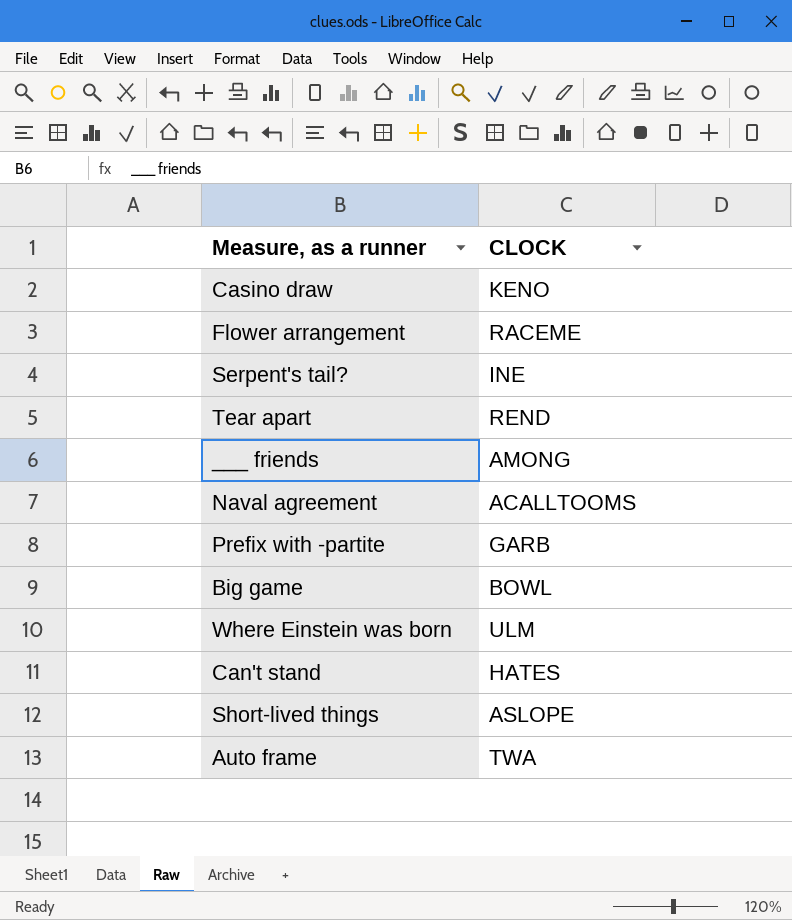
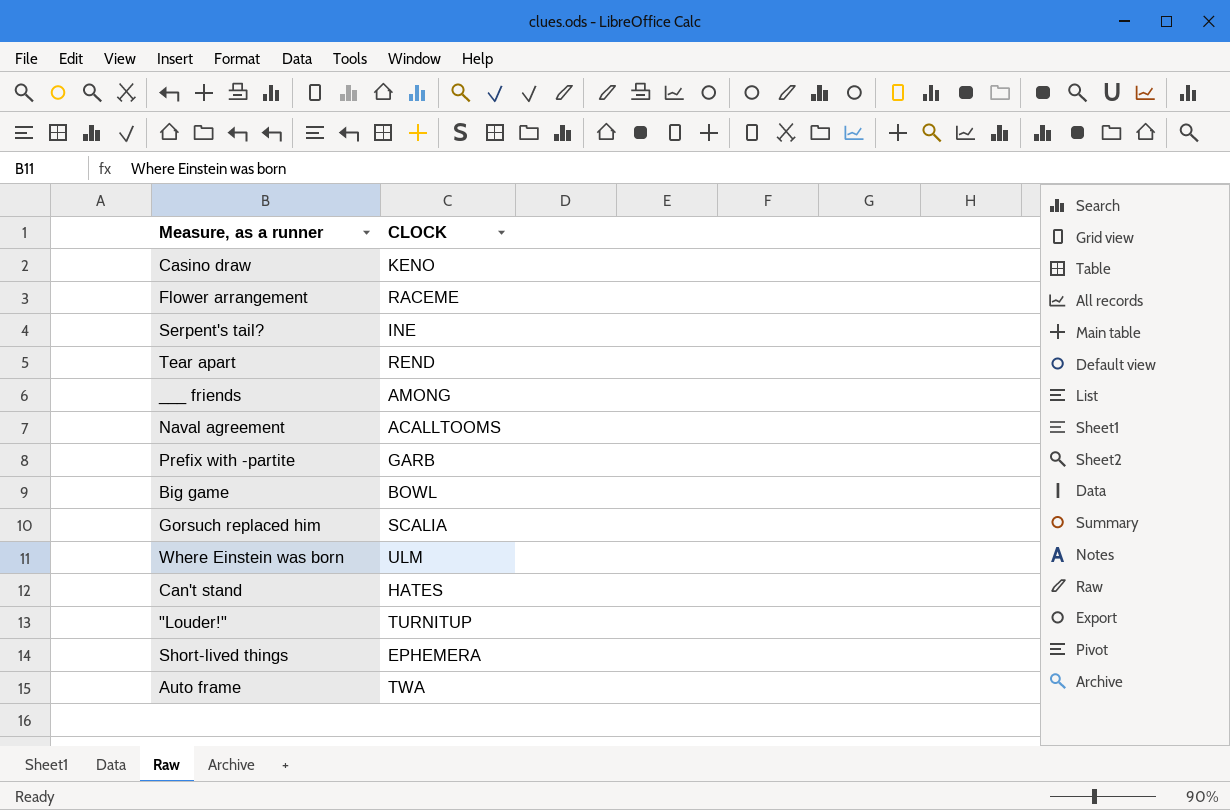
row Gorsuch replaced him: none -> SCALIA
row "Louder!": none -> TURNITUP
Short-lived things | CLOCK: ASLOPE -> EPHEMERA

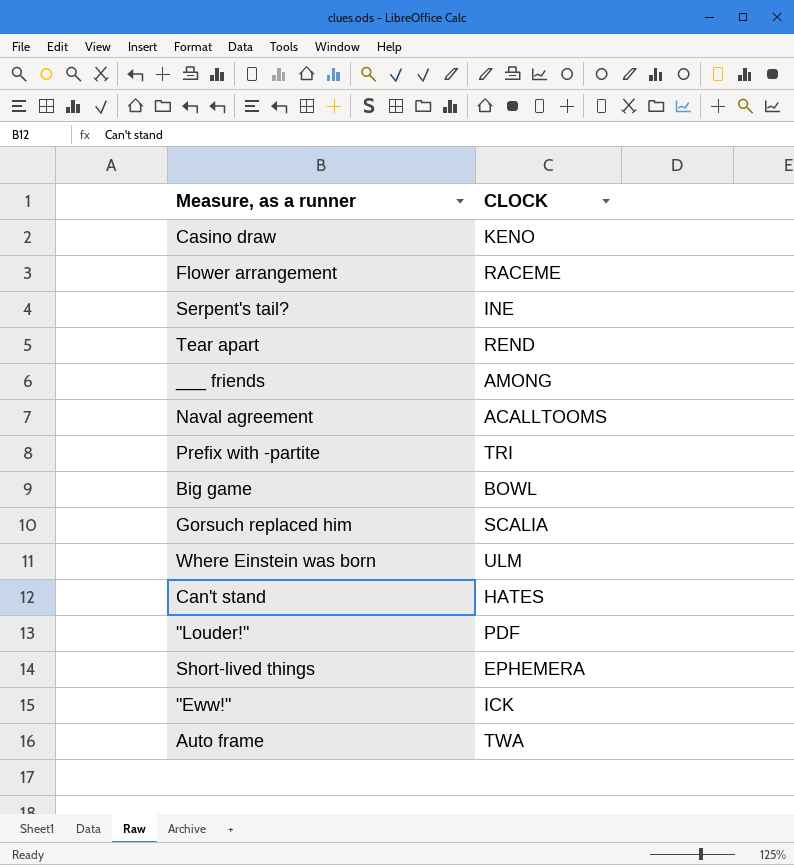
Prefix with -partite | CLOCK: GARB -> TRI
"Louder!" | CLOCK: TURNITUP -> PDF
row "Eww!": none -> ICK

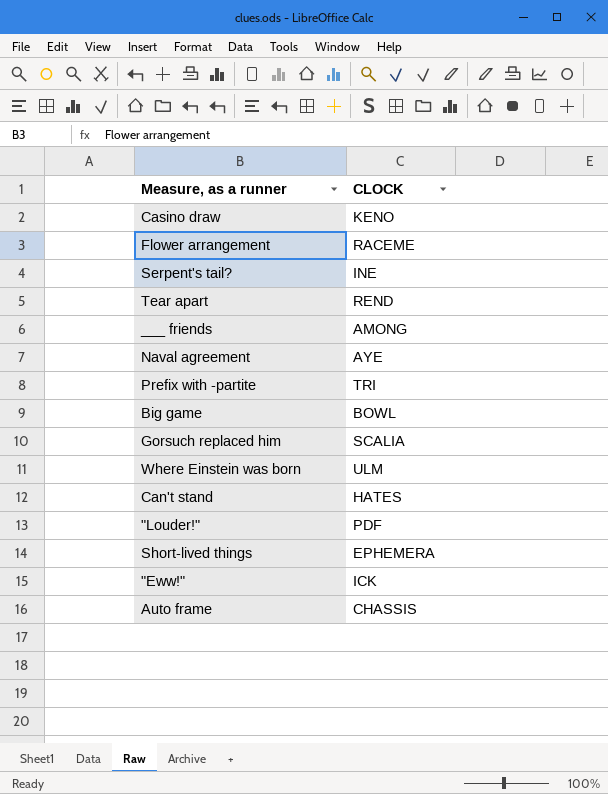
Naval agreement | CLOCK: ACALLTOOMS -> AYE
Auto frame | CLOCK: TWA -> CHASSIS

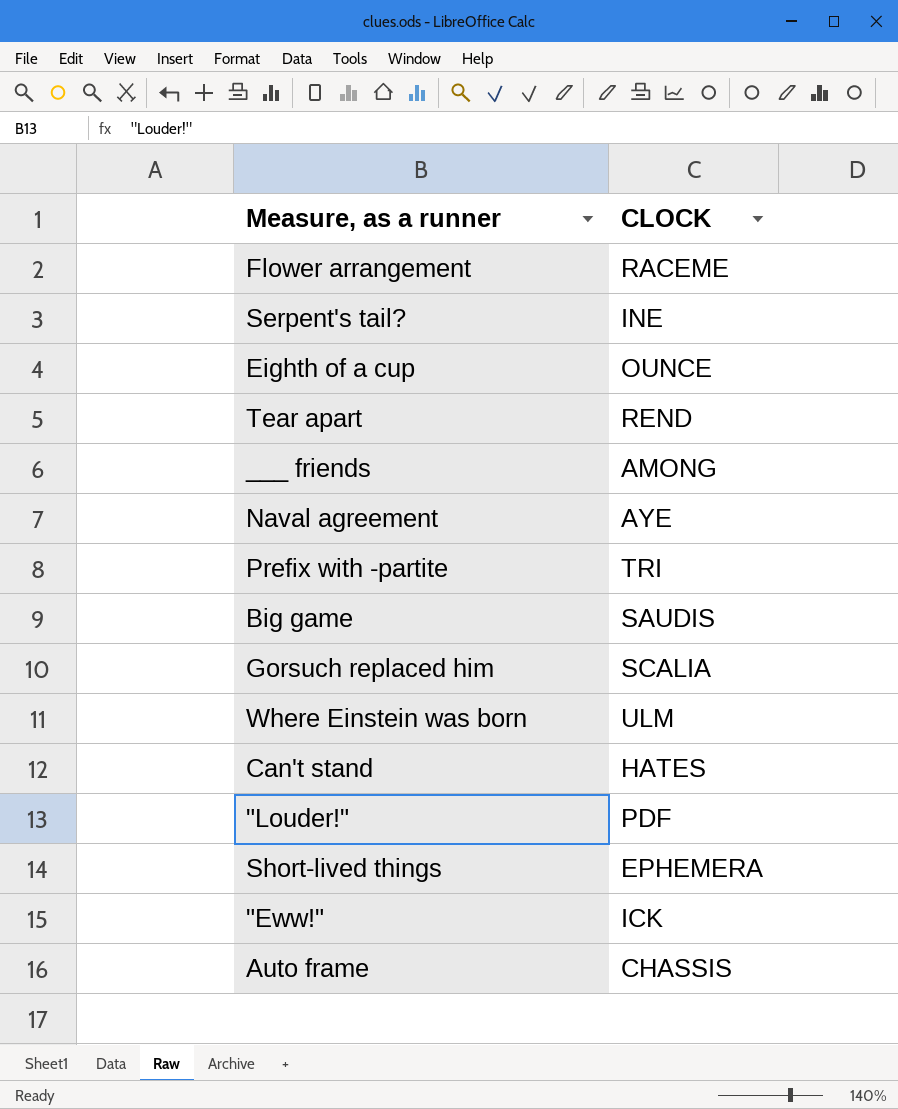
row Casino draw: KENO -> none
row Eighth of a cup: none -> OUNCE
Big game | CLOCK: BOWL -> SAUDIS

